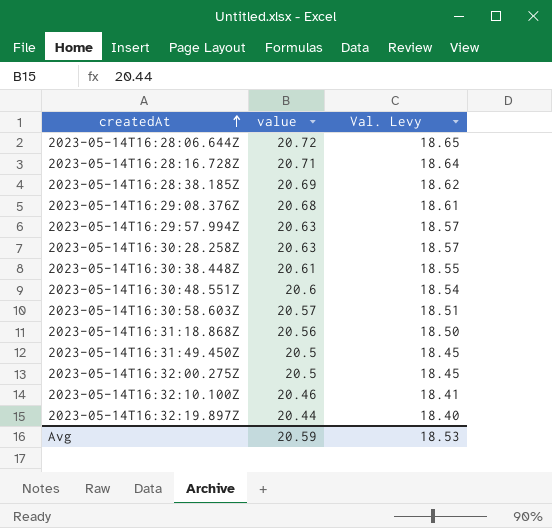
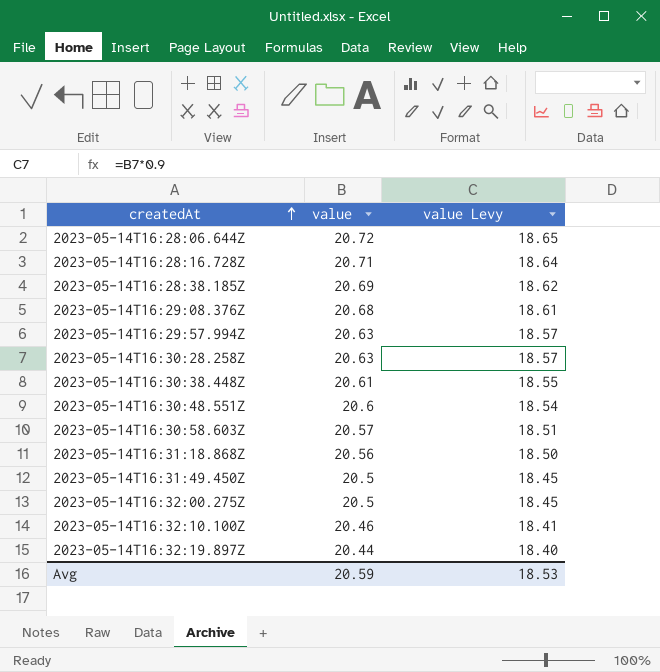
column name: Val. Levy -> value Levy

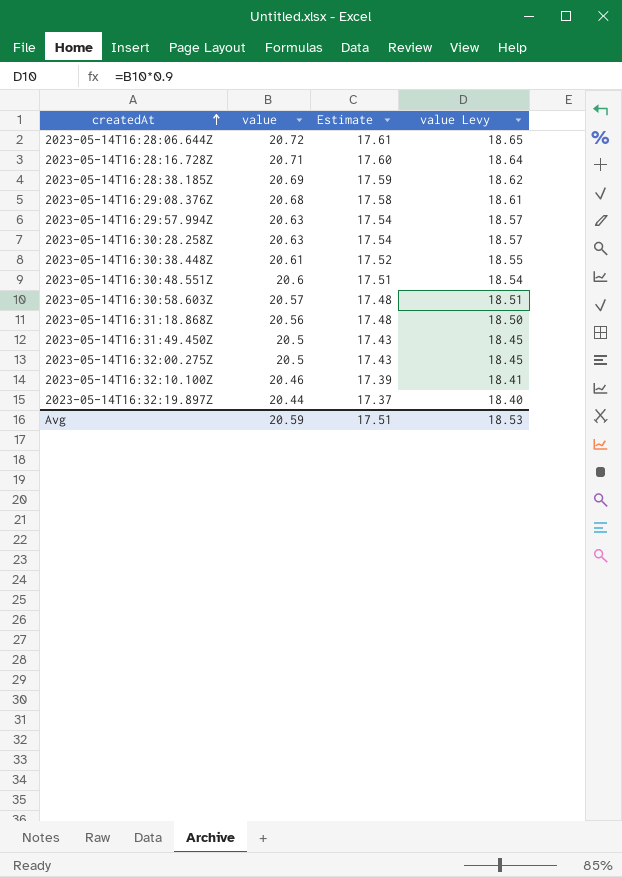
column Estimate | formula: none -> [value] * 0.85

